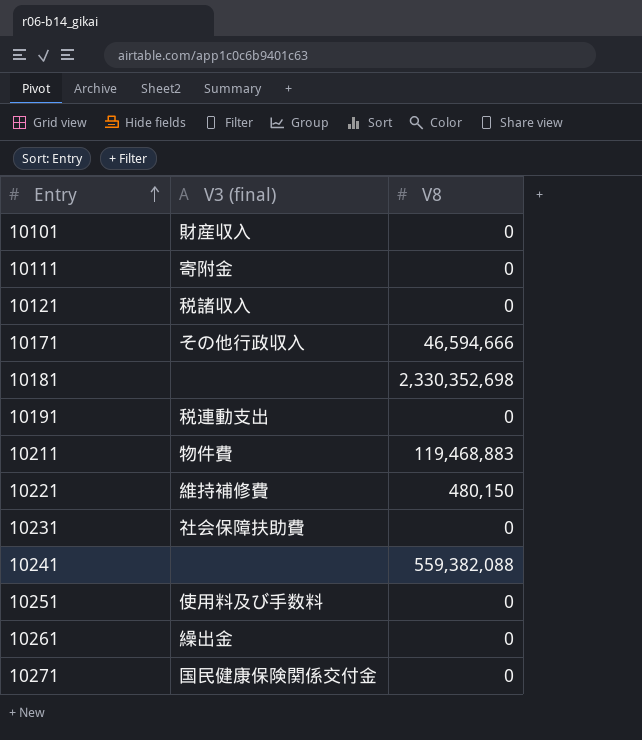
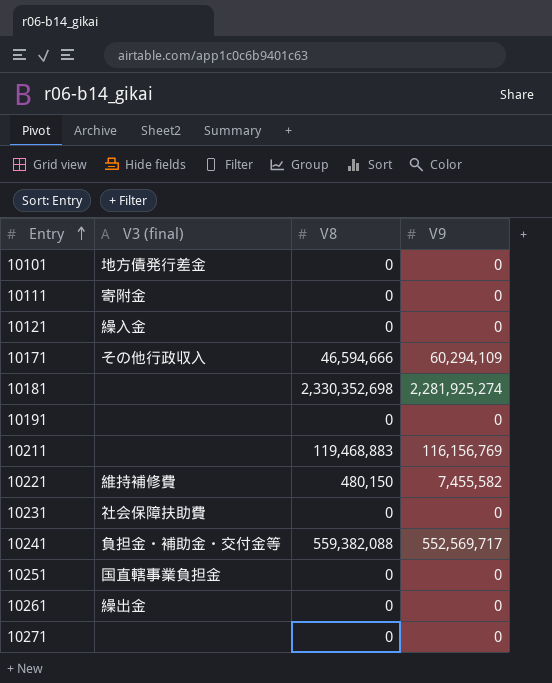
column V9 | position: none -> 4
10101 | V3 (final): 財産収入 -> 地方債発行差金
10121 | V3 (final): 税諸収入 -> 繰入金
10191 | V3 (final): 税連動支出 -> none
10211 | V3 (final): 物件費 -> none
10241 | V3 (final): none -> 負担金・補助金・交付金等
10251 | V3 (final): 使用料及び手数料 -> 国直轄事業負担金
10271 | V3 (final): 国民健康保険関係交付金 -> none

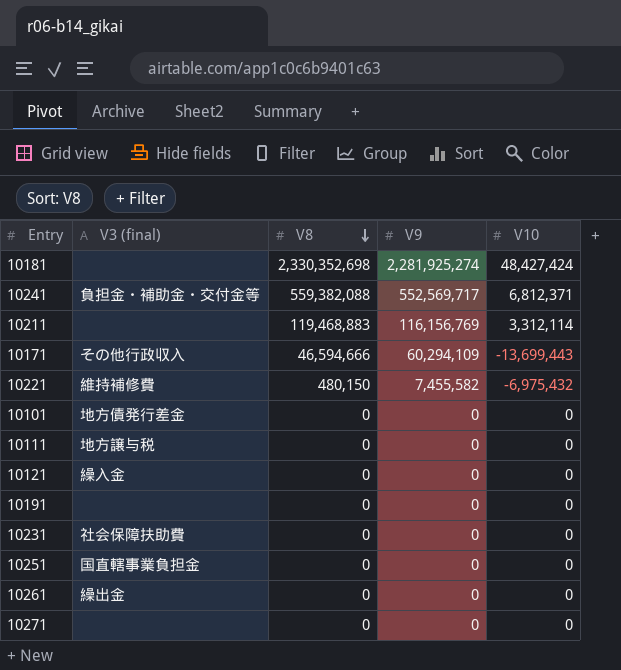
row order: Entry ascending -> V8 descending
column V10 | position: none -> 5
10111 | V3 (final): 寄附金 -> 地方譲与税

